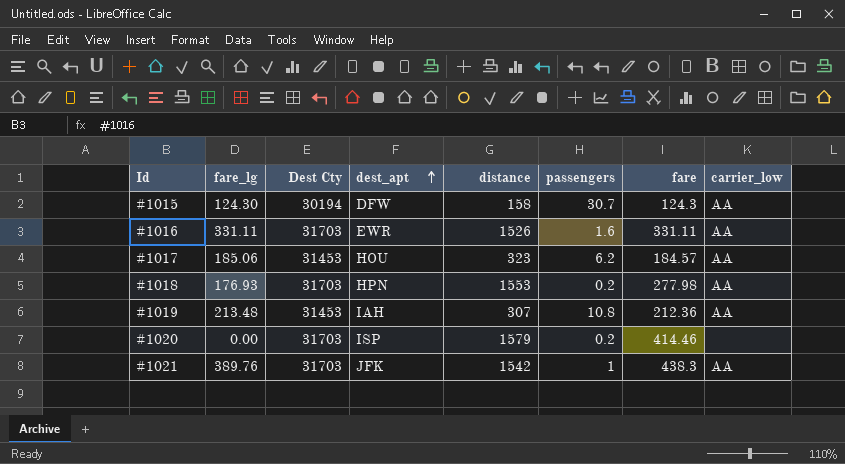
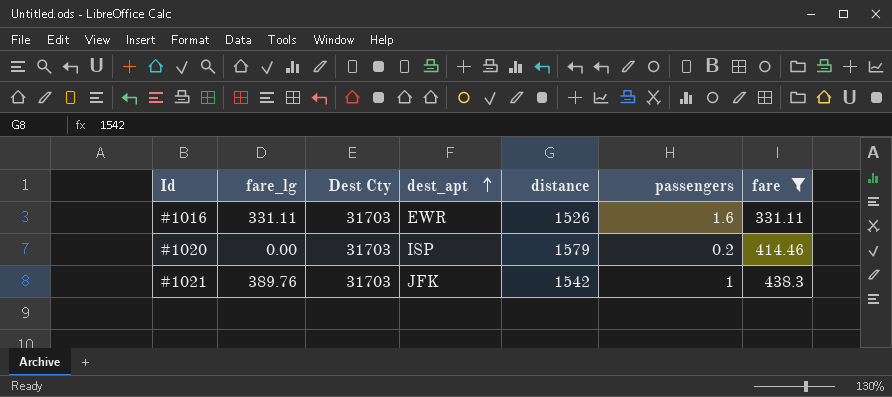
filter: none -> fare >= 331.11
column carrier_low | position: 8 -> none

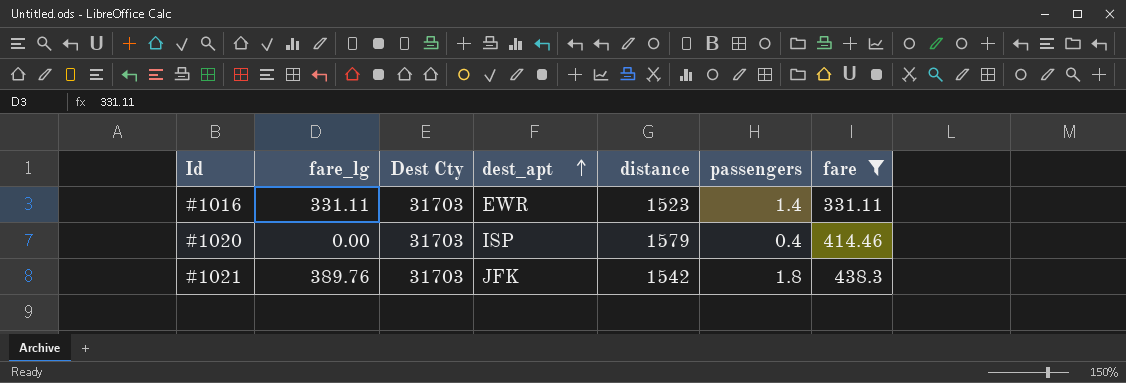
#1016 | distance: 1526 -> 1523
#1016 | passengers: 1.6 -> 1.4
#1020 | passengers: 0.2 -> 0.4
#1021 | passengers: 1 -> 1.8

